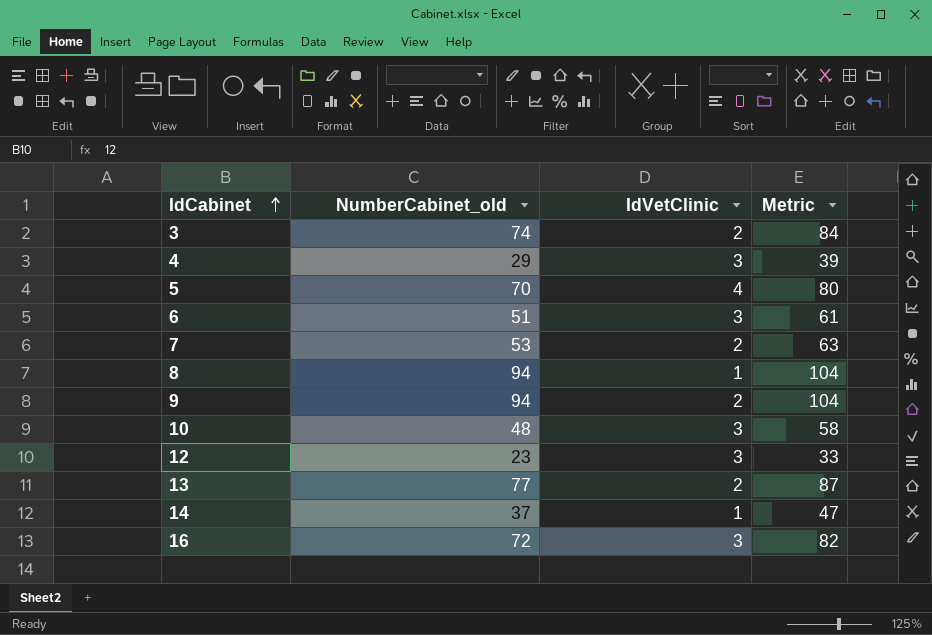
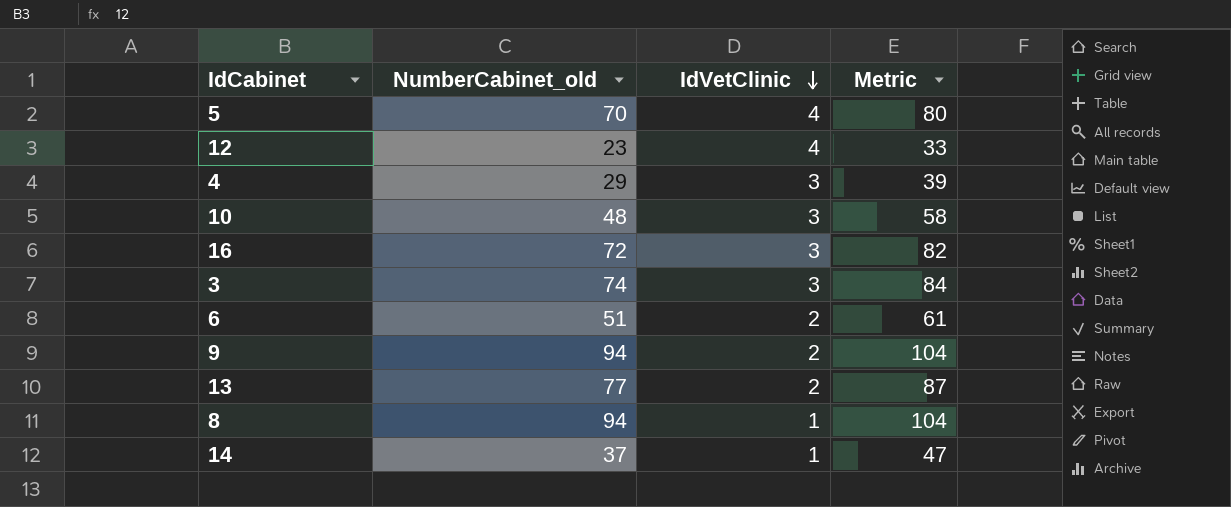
row order: IdCabinet ascending -> IdVetClinic descending
row 7: 53 | 2 | 63 -> none
12 | IdVetClinic: 3 -> 4
3 | IdVetClinic: 2 -> 3
6 | IdVetClinic: 3 -> 2

